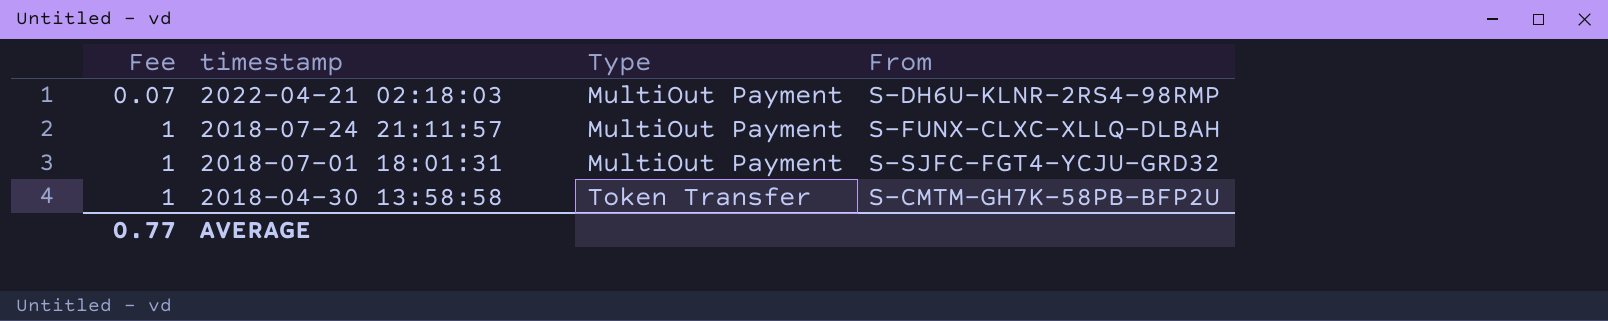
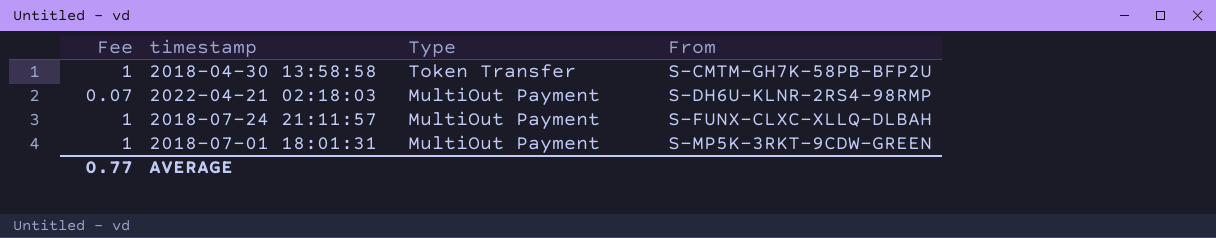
row order: Fee ascending -> Type descending
2018-07-01 18:01:31 | From: S-SJFC-FGT4-YCJU-GRD32 -> S-MP5K-3RKT-9CDW-GREEN

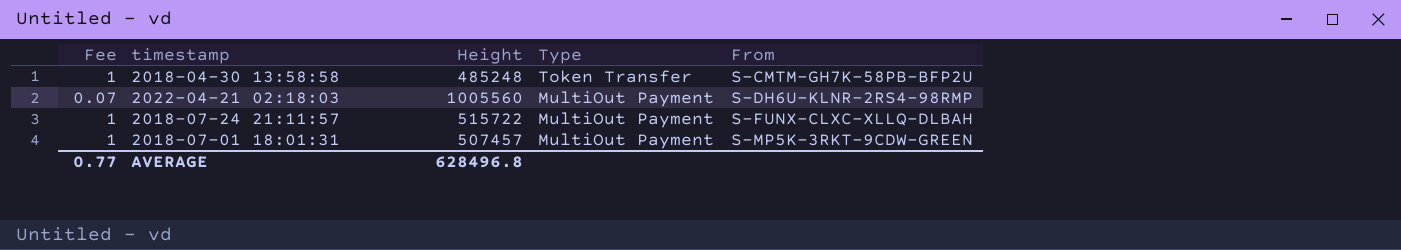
column Height | position: none -> 3

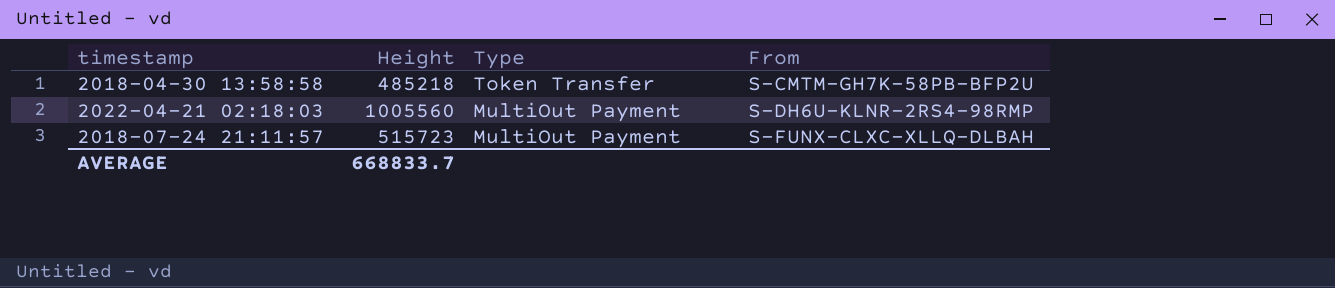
column Fee | position: 1 -> none
row 2018-07-01 18:01:31: 1 | 507457 | MultiOut Payment | S-MP5K-3RKT-9CDW-GREEN -> none
2018-04-30 13:58:58 | Height: 485248 -> 485218
2018-07-24 21:11:57 | Height: 515722 -> 515723
AVERAGE | Height: 628496.8 -> 668833.7

